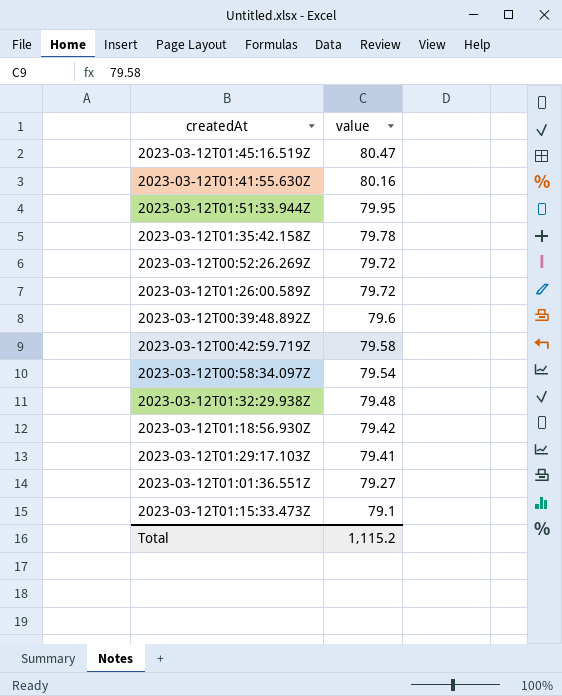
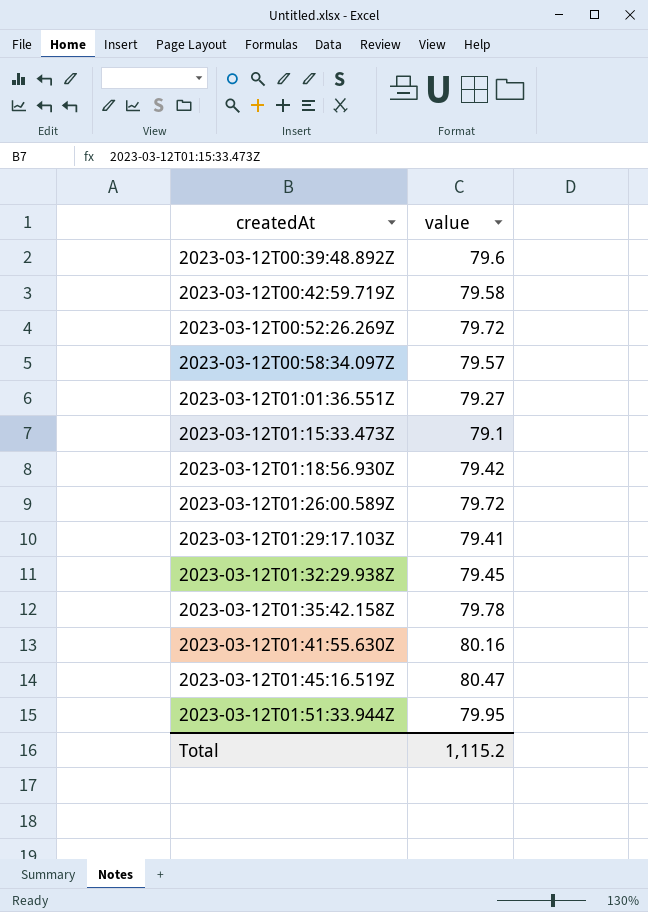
row order: value descending -> createdAt ascending
2023-03-12T00:58:34.097Z | value: 79.54 -> 79.57
2023-03-12T01:32:29.938Z | value: 79.48 -> 79.45

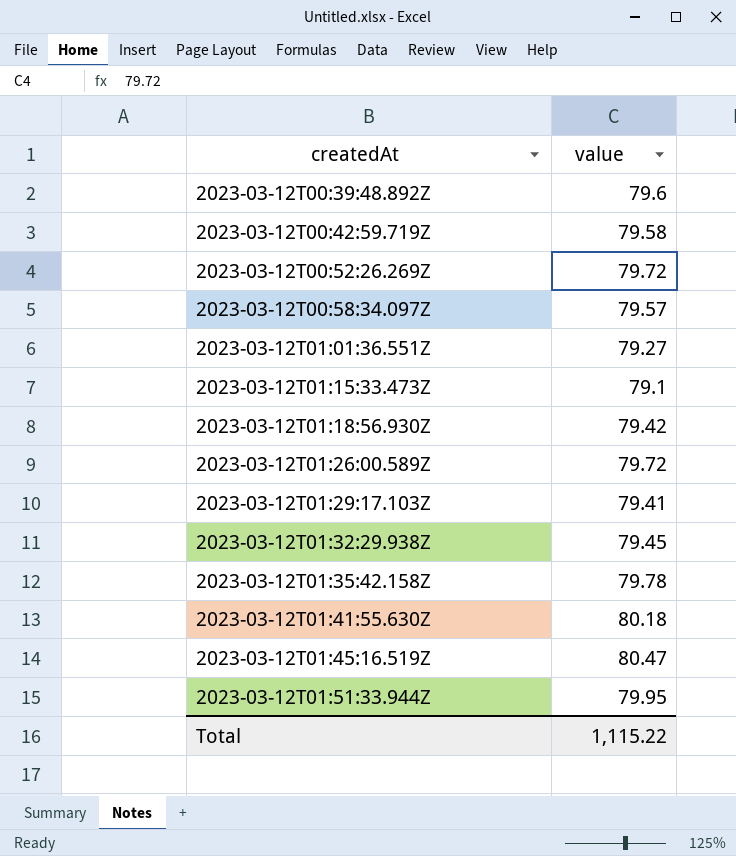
2023-03-12T01:41:55.630Z | value: 80.16 -> 80.18
Total | value: 1,115.2 -> 1,115.22

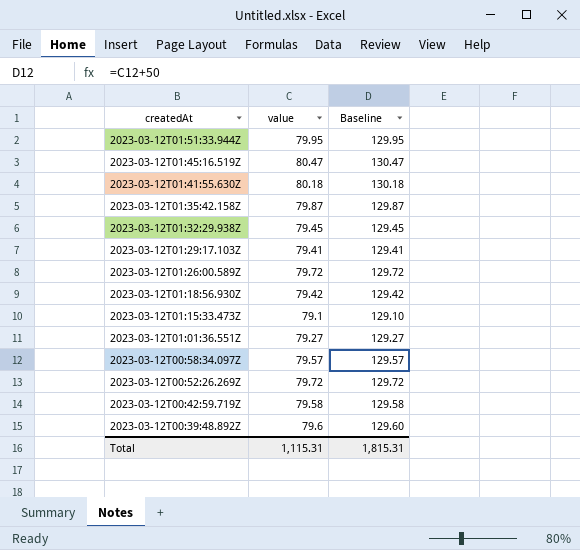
row order: createdAt ascending -> createdAt descending
column Baseline | formula: none -> [value] + 50
2023-03-12T01:35:42.158Z | value: 79.78 -> 79.87
Total | value: 1,115.22 -> 1,115.31

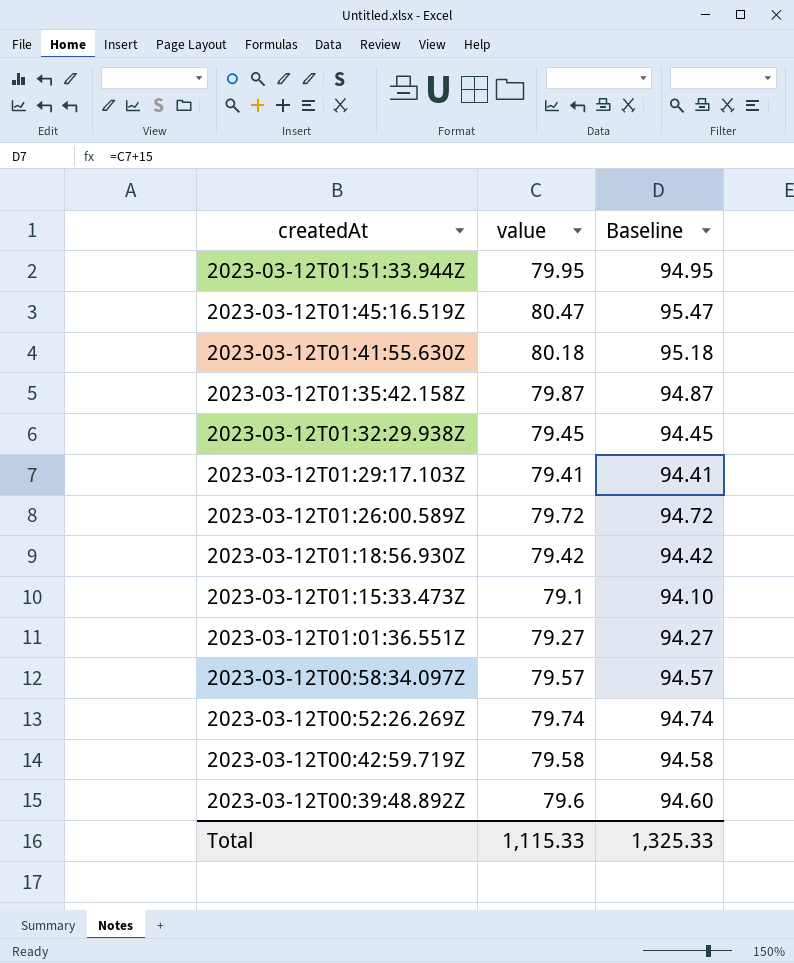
column Baseline | formula: [value] + 50 -> [value] + 15
2023-03-12T00:52:26.269Z | value: 79.72 -> 79.74
Total | value: 1,115.31 -> 1,115.33
Total | Baseline: 1,815.31 -> 1,325.33

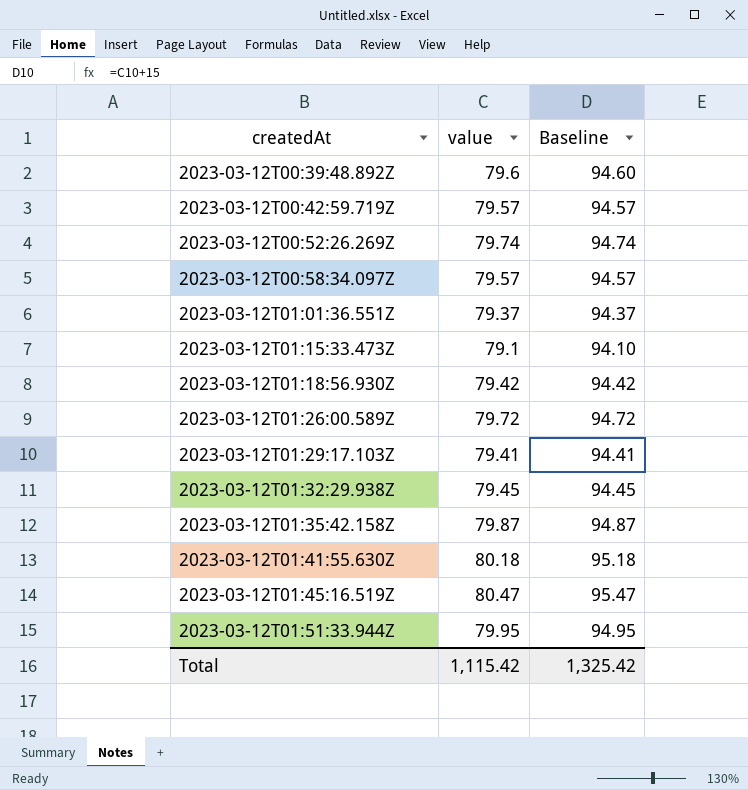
row order: createdAt descending -> createdAt ascending
2023-03-12T00:42:59.719Z | value: 79.58 -> 79.57
2023-03-12T00:42:59.719Z | Baseline: 94.58 -> 94.57
2023-03-12T01:01:36.551Z | value: 79.27 -> 79.37
2023-03-12T01:01:36.551Z | Baseline: 94.27 -> 94.37
Total | value: 1,115.33 -> 1,115.42
Total | Baseline: 1,325.33 -> 1,325.42

